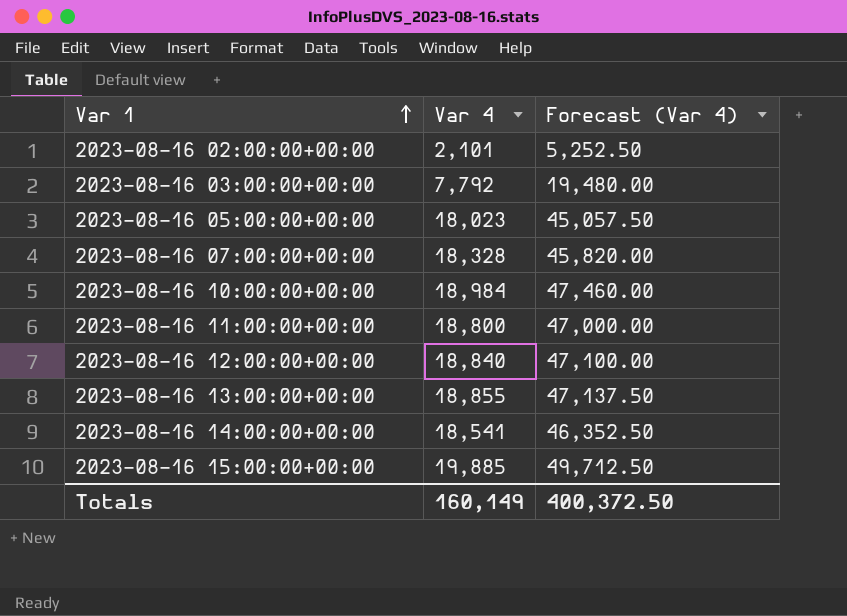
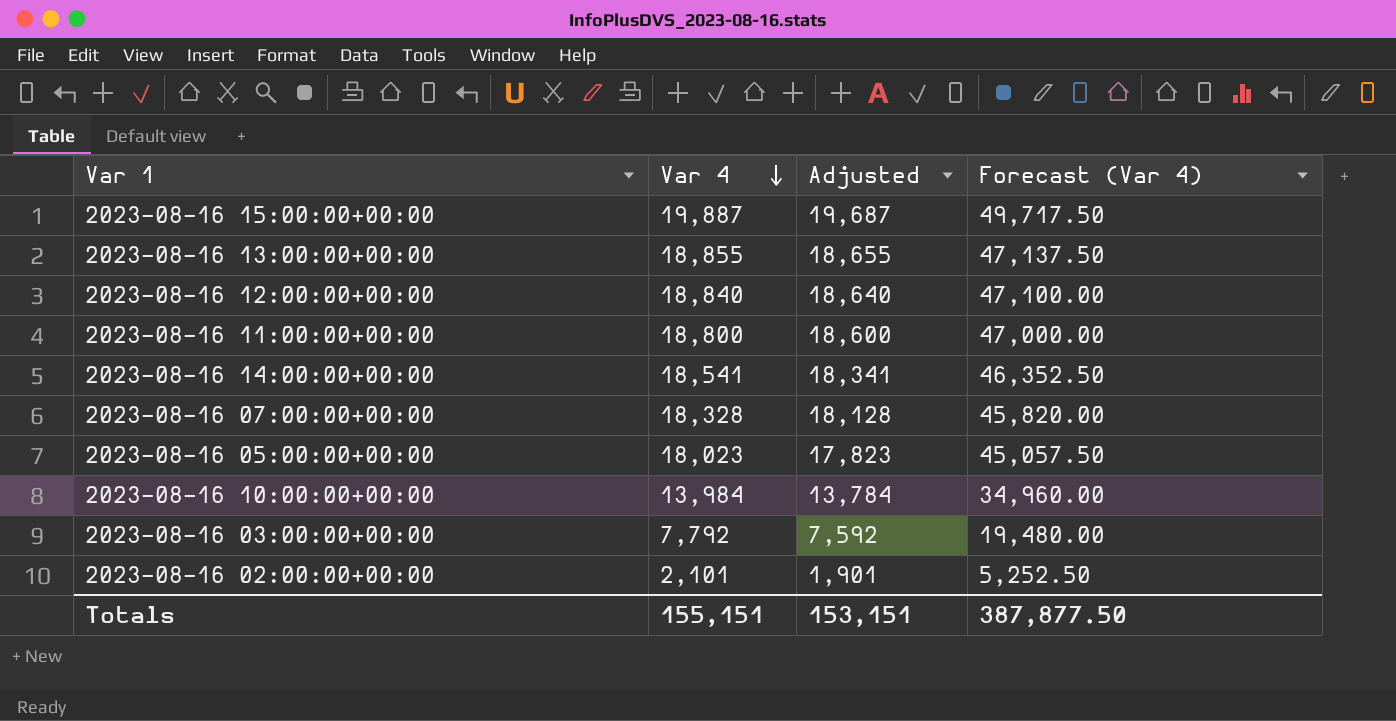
row order: Var 1 ascending -> Var 4 descending
column Adjusted | formula: none -> [Var 4] - 200
2023-08-16 15:00:00+00:00 | Var 4: 19,885 -> 19,887
2023-08-16 15:00:00+00:00 | Forecast (Var 4): 49,712.50 -> 49,717.50
2023-08-16 10:00:00+00:00 | Var 4: 18,984 -> 13,984
2023-08-16 10:00:00+00:00 | Forecast (Var 4): 47,460.00 -> 34,960.00
Totals | Var 4: 160,149 -> 155,151
Totals | Forecast (Var 4): 400,372.50 -> 387,877.50

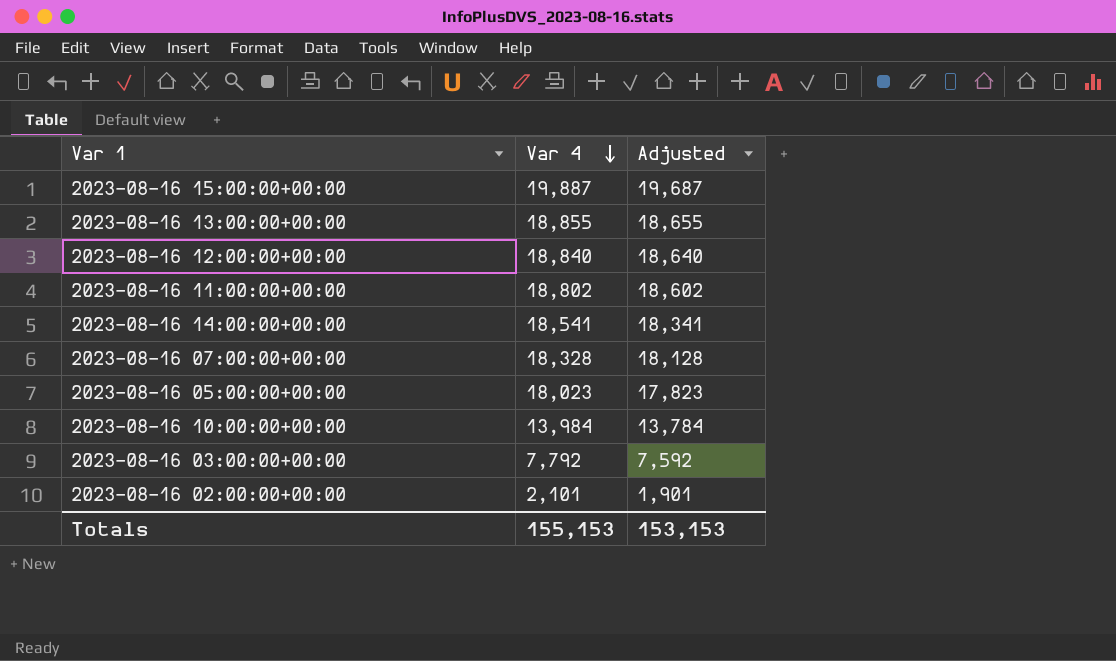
column Forecast (Var 4) | formula: [Var 4] * 2.5 -> none
2023-08-16 11:00:00+00:00 | Var 4: 18,800 -> 18,802
2023-08-16 11:00:00+00:00 | Adjusted: 18,600 -> 18,602
Totals | Var 4: 155,151 -> 155,153
Totals | Adjusted: 153,151 -> 153,153

